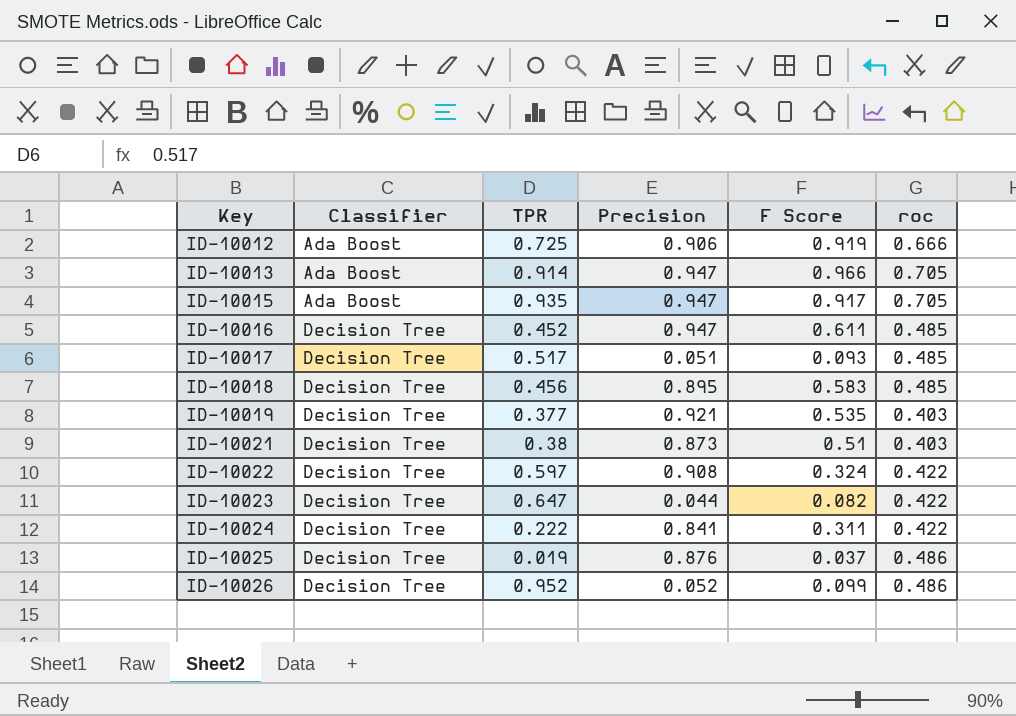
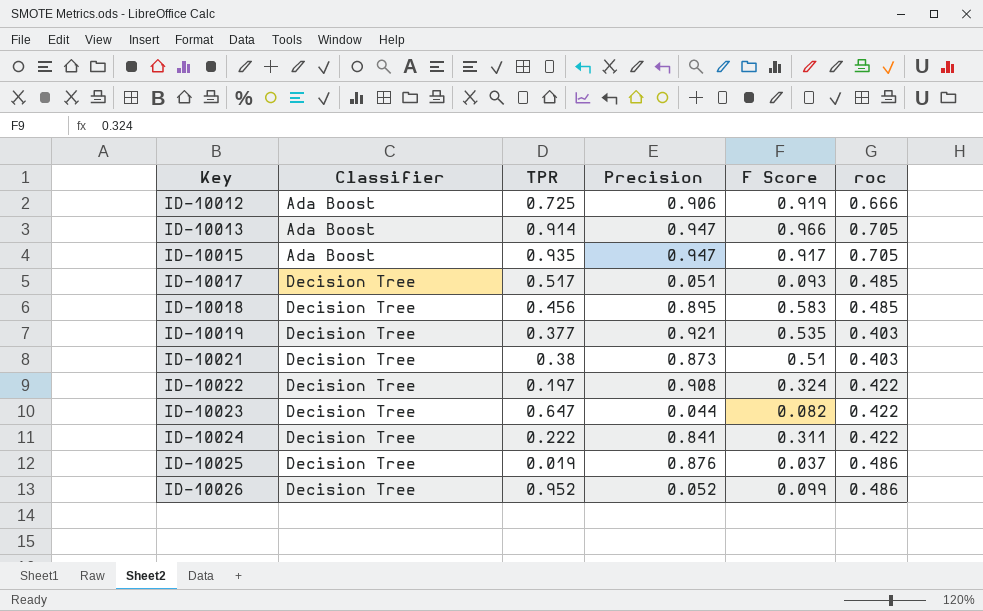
row ID-10016: Decision Tree | 0.452 | 0.947 | 0.611 | 0.485 -> none
ID-10022 | TPR: 0.597 -> 0.197

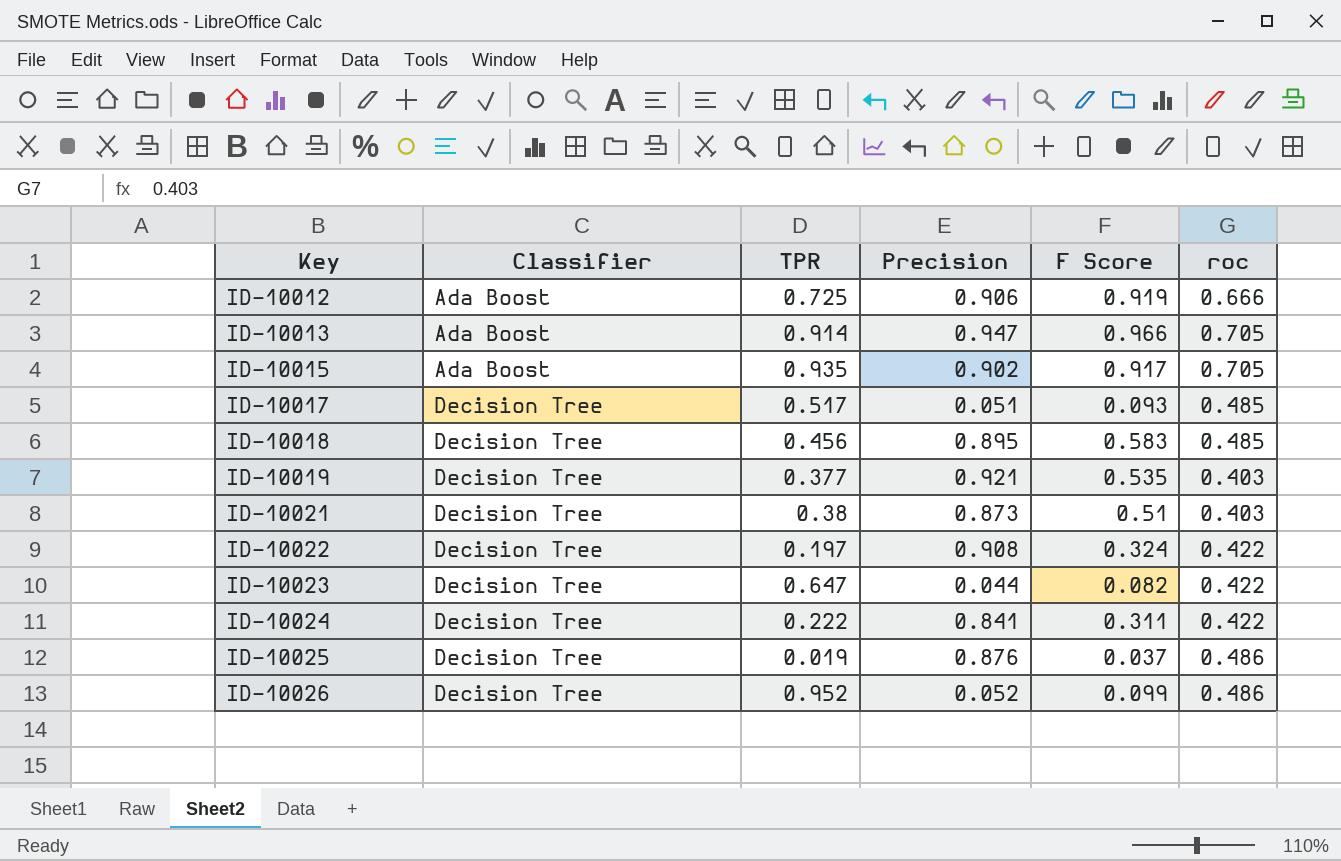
ID-10015 | Precision: 0.947 -> 0.902

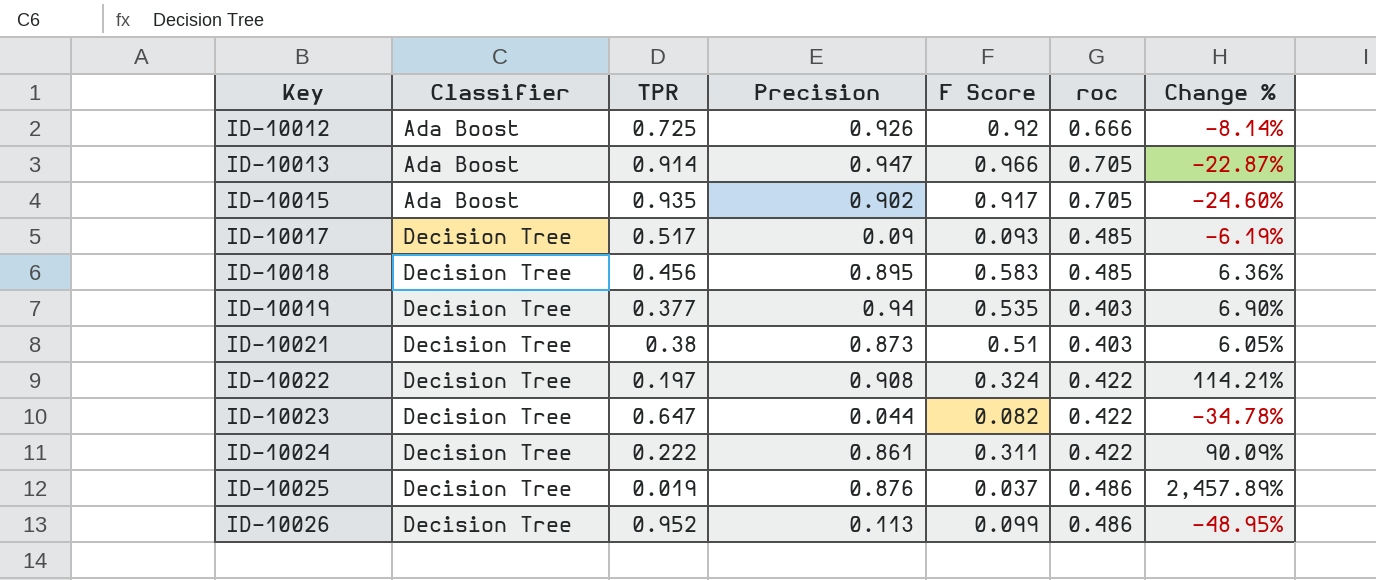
column Change % | formula: none -> ([roc] - [TPR]) / [TPR]
ID-10012 | Precision: 0.906 -> 0.926
ID-10012 | F Score: 0.919 -> 0.92
ID-10017 | Precision: 0.051 -> 0.09
ID-10019 | Precision: 0.921 -> 0.94
ID-10024 | Precision: 0.841 -> 0.861
ID-10026 | Precision: 0.052 -> 0.113

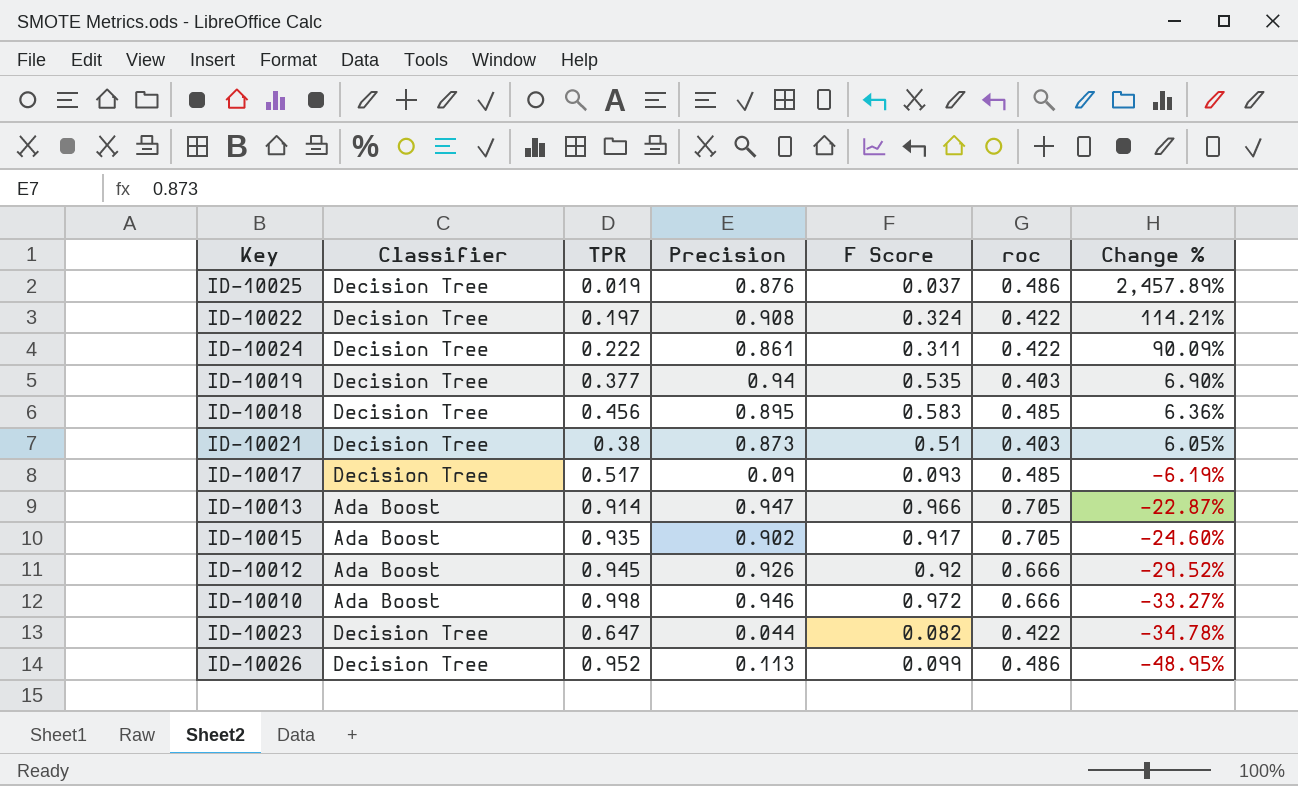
row order: Key ascending -> Change % descending
ID-10012 | TPR: 0.725 -> 0.945
ID-10012 | Change %: -8.14% -> -29.52%
row ID-10010: none -> Ada Boost | 0.998 | 0.946 | 0.972 | 0.666 | -33.27%

